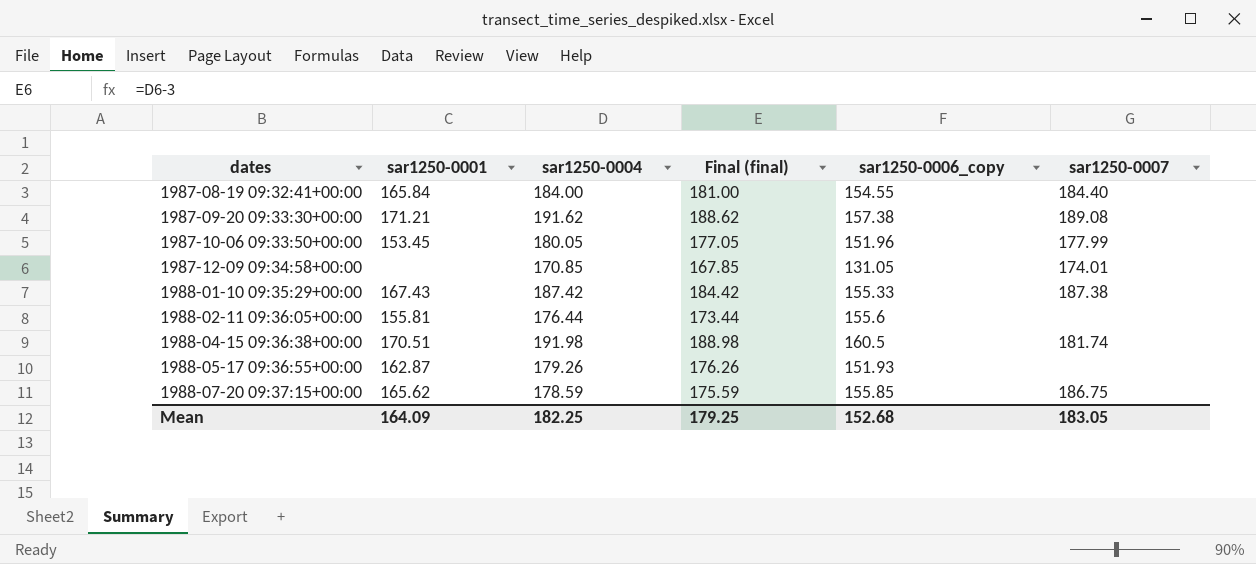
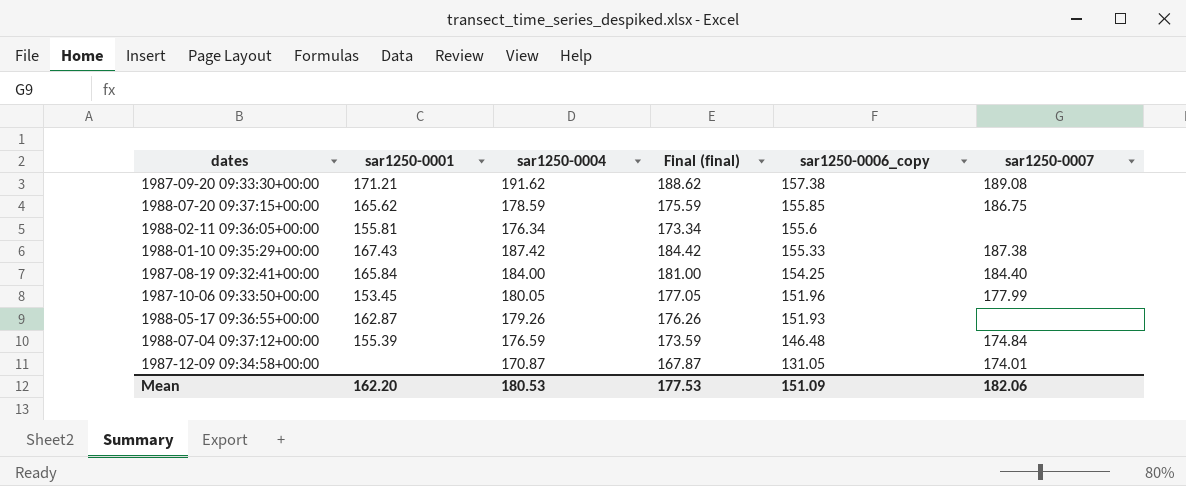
row order: dates ascending -> sar1250-0006_copy descending
row 1988-04-15 09:36:38+00:00: 170.51 | 191.98 | 188.98 | 160.5 | 181.74 -> none
1988-02-11 09:36:05+00:00 | sar1250-0004: 176.44 -> 176.34
1988-02-11 09:36:05+00:00 | Final (final): 173.44 -> 173.34
1987-08-19 09:32:41+00:00 | sar1250-0006_copy: 154.55 -> 154.25
row 1988-07-04 09:37:12+00:00: none -> 155.39 | 176.59 | 173.59 | 146.48 | 174.84
1987-12-09 09:34:58+00:00 | sar1250-0004: 170.85 -> 170.87
1987-12-09 09:34:58+00:00 | Final (final): 167.85 -> 167.87
Mean | sar1250-0001: 164.09 -> 162.20
Mean | sar1250-0004: 182.25 -> 180.53
Mean | Final (final): 179.25 -> 177.53
Mean | sar1250-0006_copy: 152.68 -> 151.09
Mean | sar1250-0007: 183.05 -> 182.06

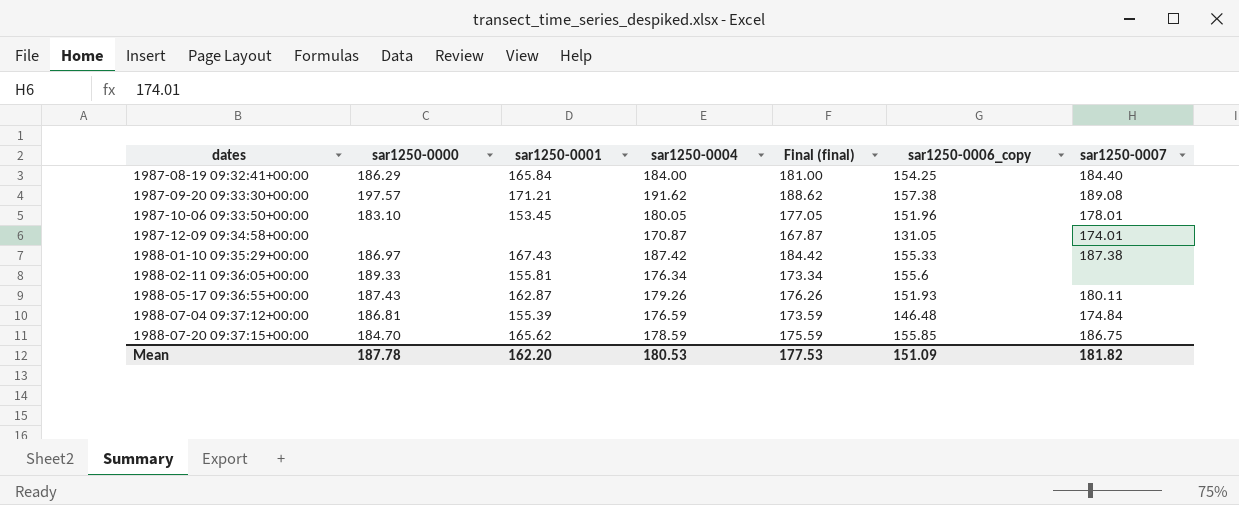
row order: sar1250-0006_copy descending -> dates ascending
column sar1250-0000 | position: none -> 2
1987-10-06 09:33:50+00:00 | sar1250-0007: 177.99 -> 178.01
1988-05-17 09:36:55+00:00 | sar1250-0007: none -> 180.11
Mean | sar1250-0007: 182.06 -> 181.82

